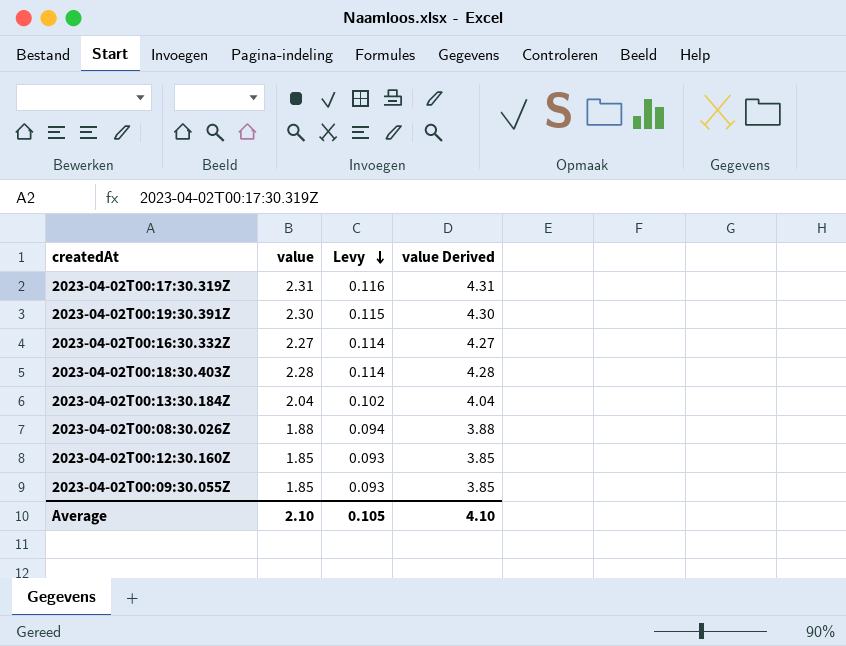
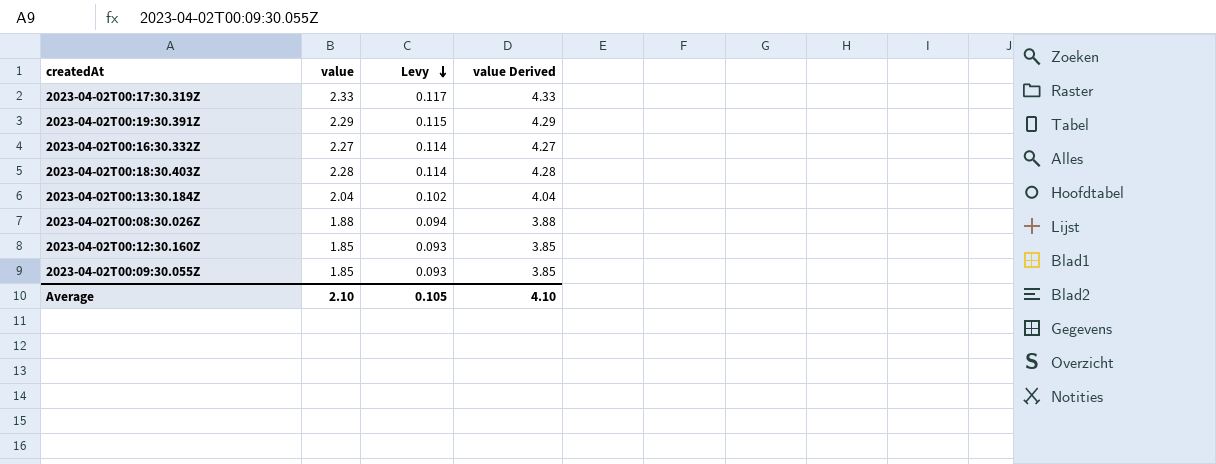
2023-04-02T00:17:30.319Z | value: 2.31 -> 2.33
2023-04-02T00:17:30.319Z | Levy: 0.116 -> 0.117
2023-04-02T00:17:30.319Z | value Derived: 4.31 -> 4.33
2023-04-02T00:19:30.391Z | value: 2.30 -> 2.29
2023-04-02T00:19:30.391Z | value Derived: 4.30 -> 4.29

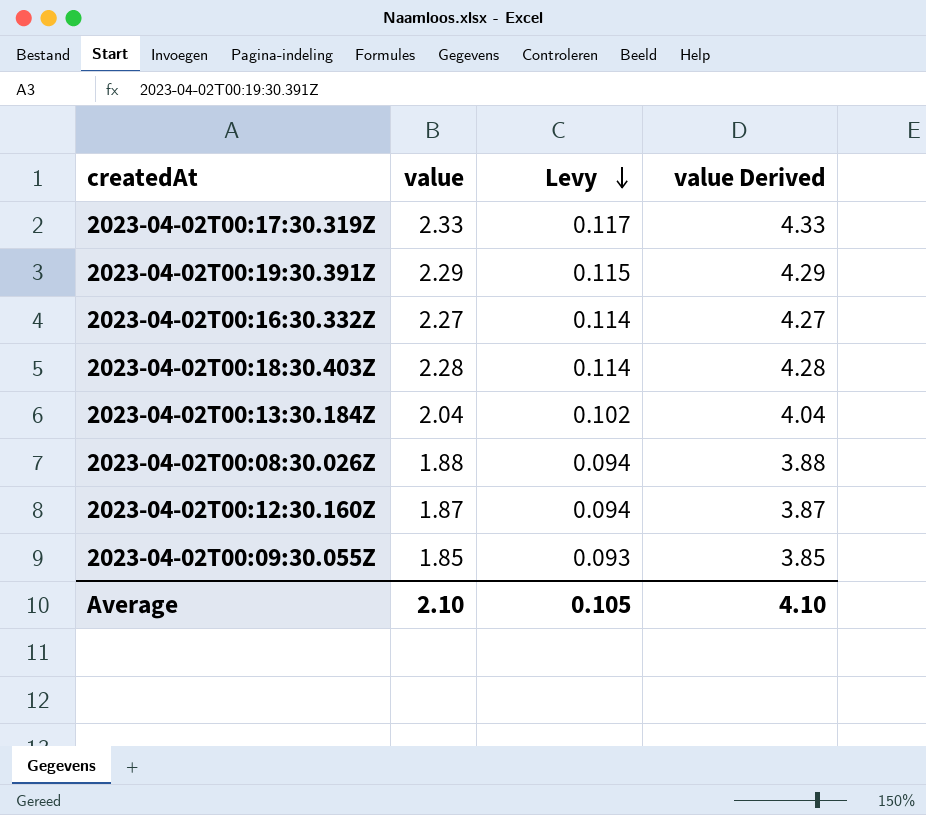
2023-04-02T00:12:30.160Z | value: 1.85 -> 1.87
2023-04-02T00:12:30.160Z | Levy: 0.093 -> 0.094
2023-04-02T00:12:30.160Z | value Derived: 3.85 -> 3.87

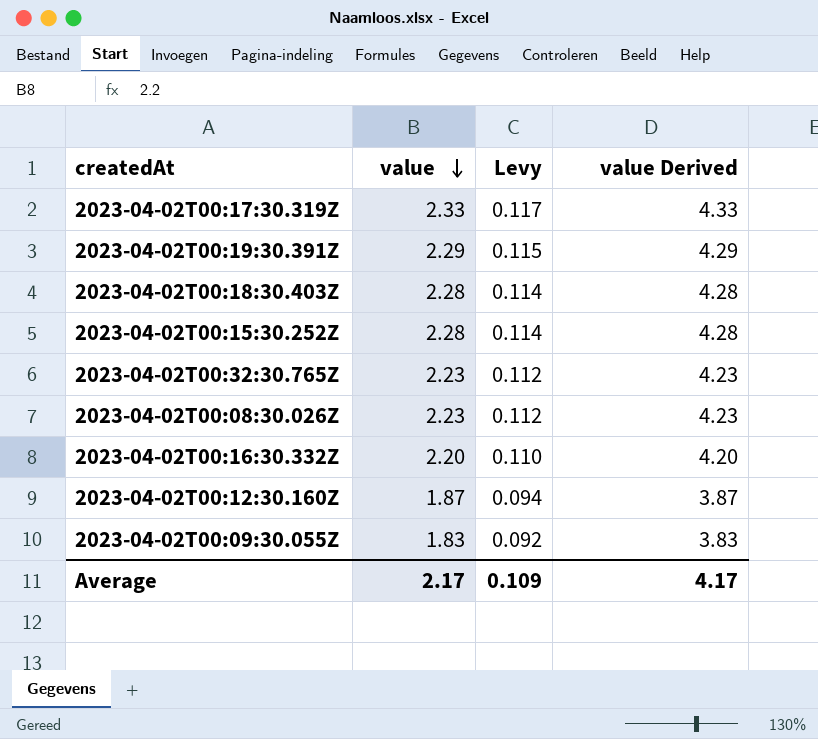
row order: Levy descending -> value descending
row 2023-04-02T00:13:30.184Z: 2.04 | 0.102 | 4.04 -> none
row 2023-04-02T00:15:30.252Z: none -> 2.28 | 0.114 | 4.28
row 2023-04-02T00:32:30.765Z: none -> 2.23 | 0.112 | 4.23
2023-04-02T00:08:30.026Z | value: 1.88 -> 2.23
2023-04-02T00:08:30.026Z | Levy: 0.094 -> 0.112
2023-04-02T00:08:30.026Z | value Derived: 3.88 -> 4.23
2023-04-02T00:16:30.332Z | value: 2.27 -> 2.20
2023-04-02T00:16:30.332Z | Levy: 0.114 -> 0.110
2023-04-02T00:16:30.332Z | value Derived: 4.27 -> 4.20
2023-04-02T00:09:30.055Z | value: 1.85 -> 1.83
2023-04-02T00:09:30.055Z | Levy: 0.093 -> 0.092
2023-04-02T00:09:30.055Z | value Derived: 3.85 -> 3.83
Average | value: 2.10 -> 2.17
Average | Levy: 0.105 -> 0.109
Average | value Derived: 4.10 -> 4.17

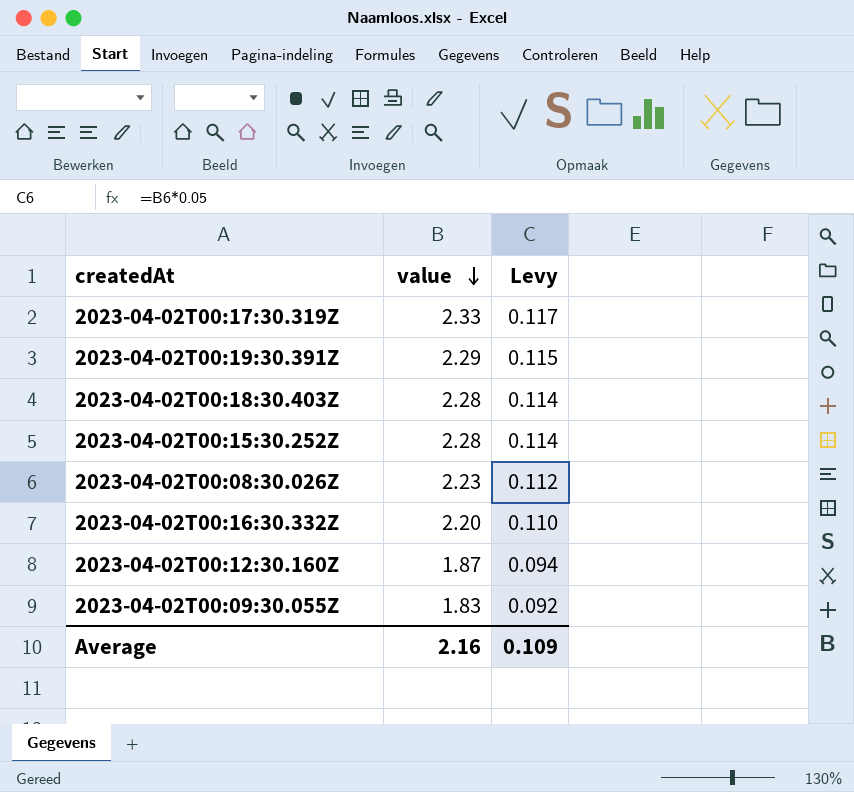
column value Derived | formula: [value] + 2 -> none
row 2023-04-02T00:32:30.765Z: 2.23 | 0.112 | 4.23 -> none
Average | value: 2.17 -> 2.16

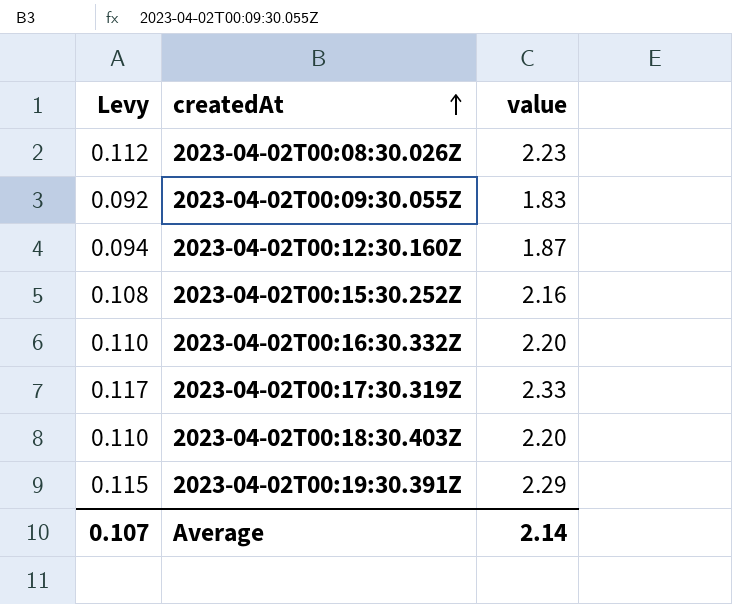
row order: value descending -> createdAt ascending
column Levy | position: 3 -> 1
2023-04-02T00:15:30.252Z | Levy: 0.114 -> 0.108
2023-04-02T00:15:30.252Z | value: 2.28 -> 2.16
2023-04-02T00:18:30.403Z | Levy: 0.114 -> 0.110
2023-04-02T00:18:30.403Z | value: 2.28 -> 2.20
Average | Levy: 0.109 -> 0.107
Average | value: 2.16 -> 2.14

